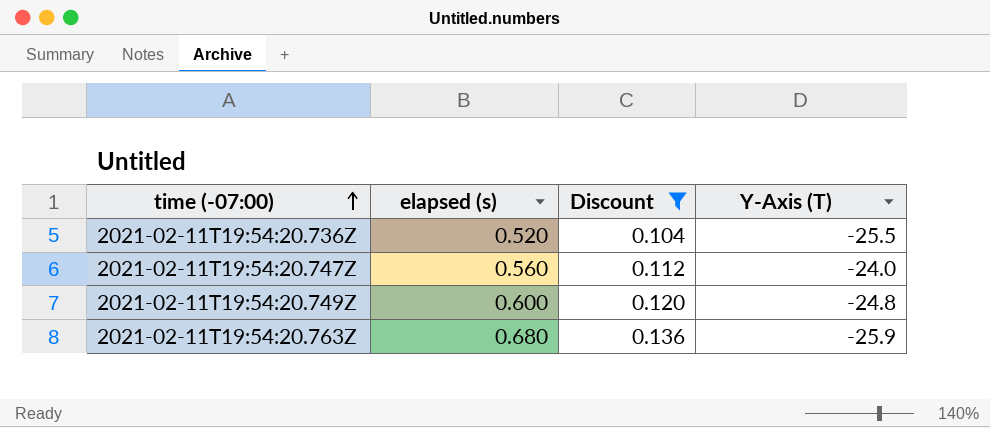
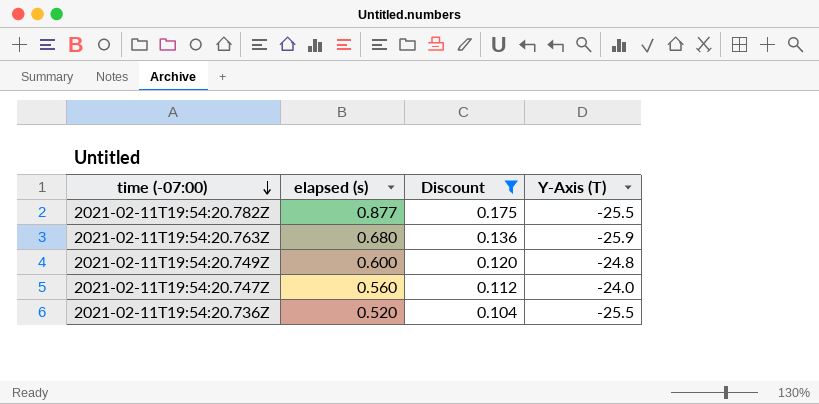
row order: time (-07:00) ascending -> time (-07:00) descending
row 2021-02-11T19:54:20.782Z: none -> 0.877 | 0.175 | -25.5

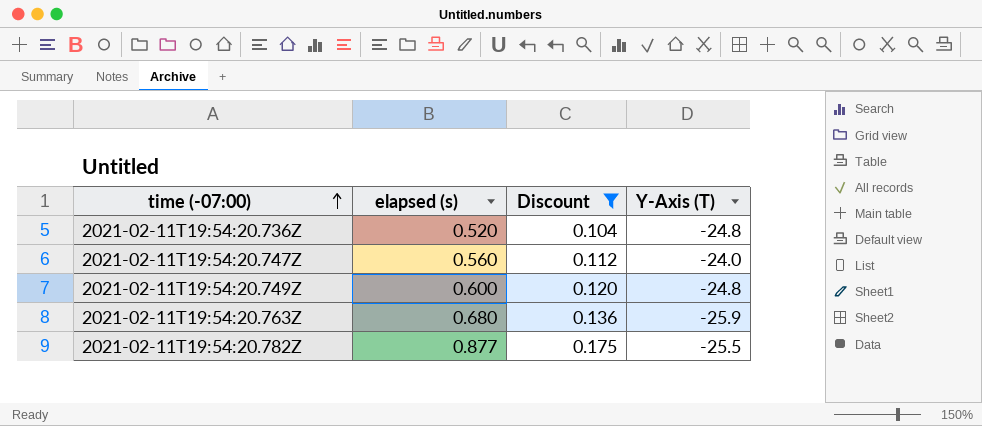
row order: time (-07:00) descending -> time (-07:00) ascending
2021-02-11T19:54:20.736Z | Y-Axis (T): -25.5 -> -24.8

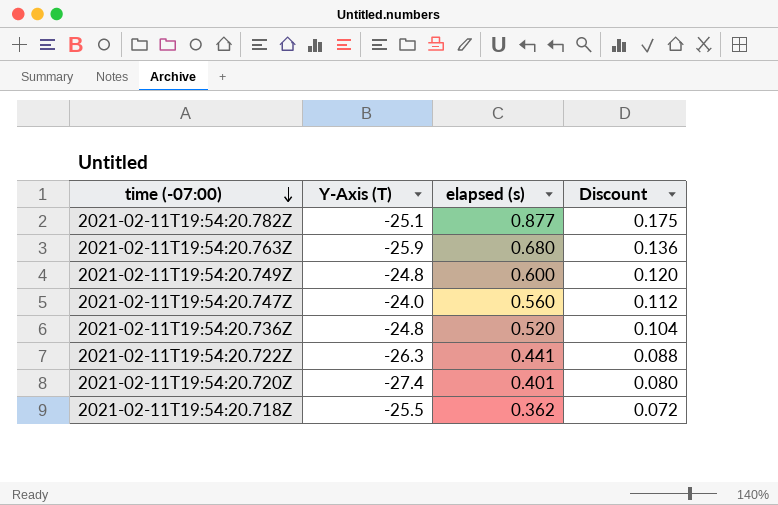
filter: Discount >= 0.104 -> none
row order: time (-07:00) ascending -> time (-07:00) descending
column Y-Axis (T) | position: 4 -> 2
2021-02-11T19:54:20.782Z | Y-Axis (T): -25.5 -> -25.1

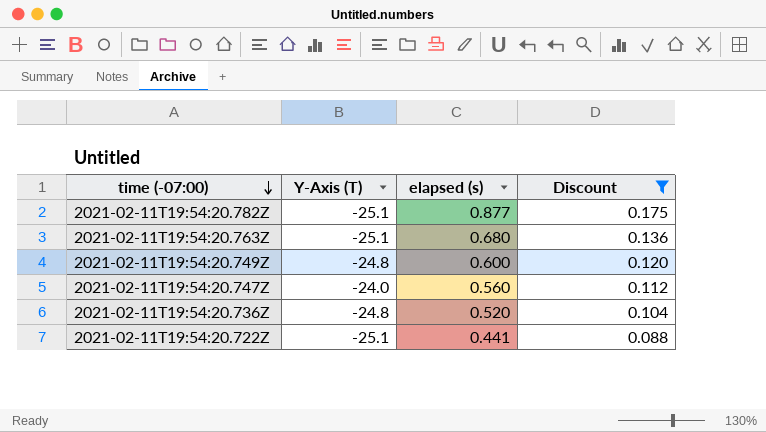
filter: none -> Discount >= 0.088
2021-02-11T19:54:20.763Z | Y-Axis (T): -25.9 -> -25.1
2021-02-11T19:54:20.722Z | Y-Axis (T): -26.3 -> -25.1

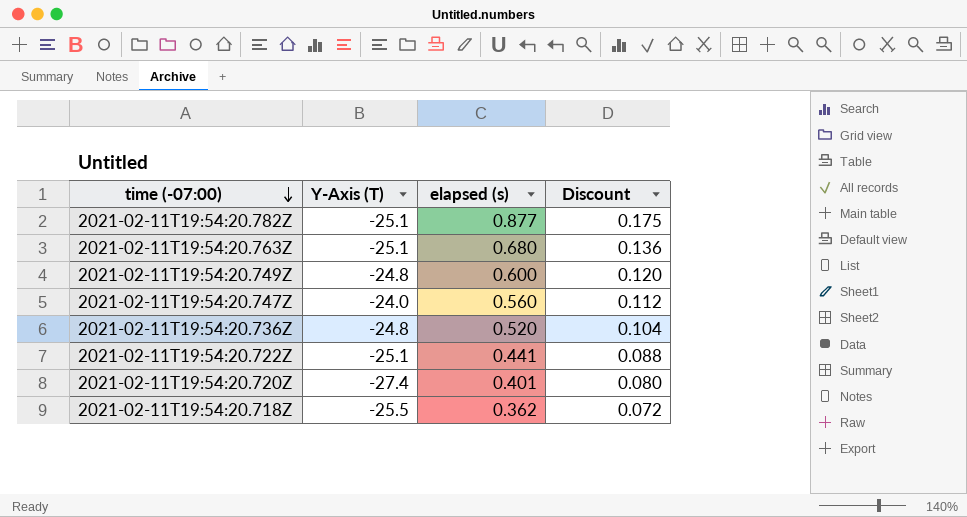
filter: Discount >= 0.088 -> none

